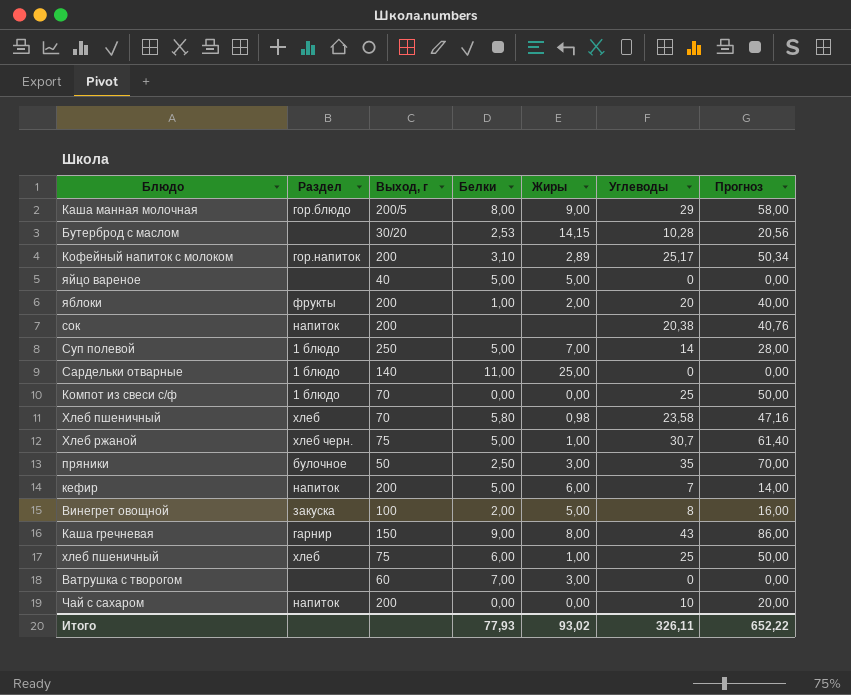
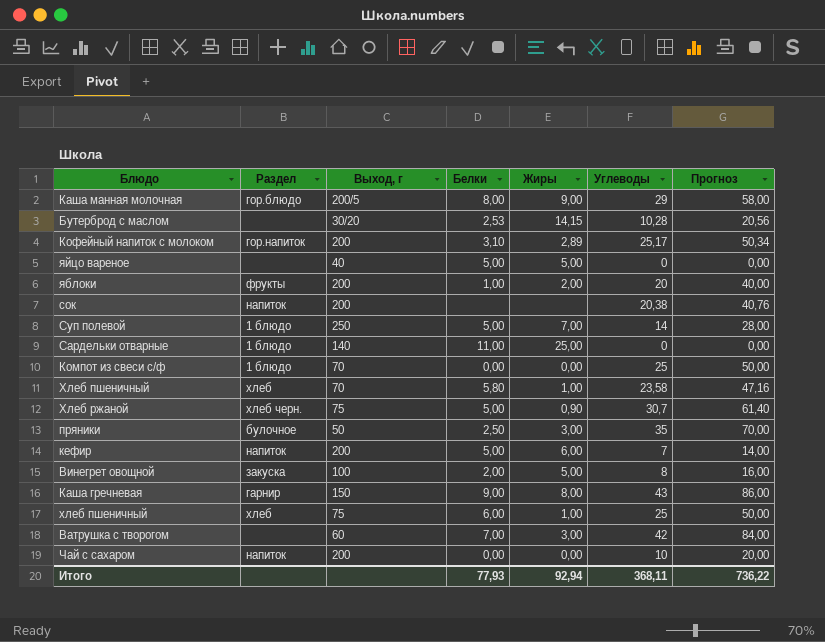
Хлеб пшеничный | Жиры: 0,98 -> 1,00
Хлеб ржаной | Жиры: 1,00 -> 0,90
Ватрушка с творогом | Углеводы: 0 -> 42
Ватрушка с творогом | Прогноз: 0,00 -> 84,00
Итого | Жиры: 93,02 -> 92,94
Итого | Углеводы: 326,11 -> 368,11
Итого | Прогноз: 652,22 -> 736,22

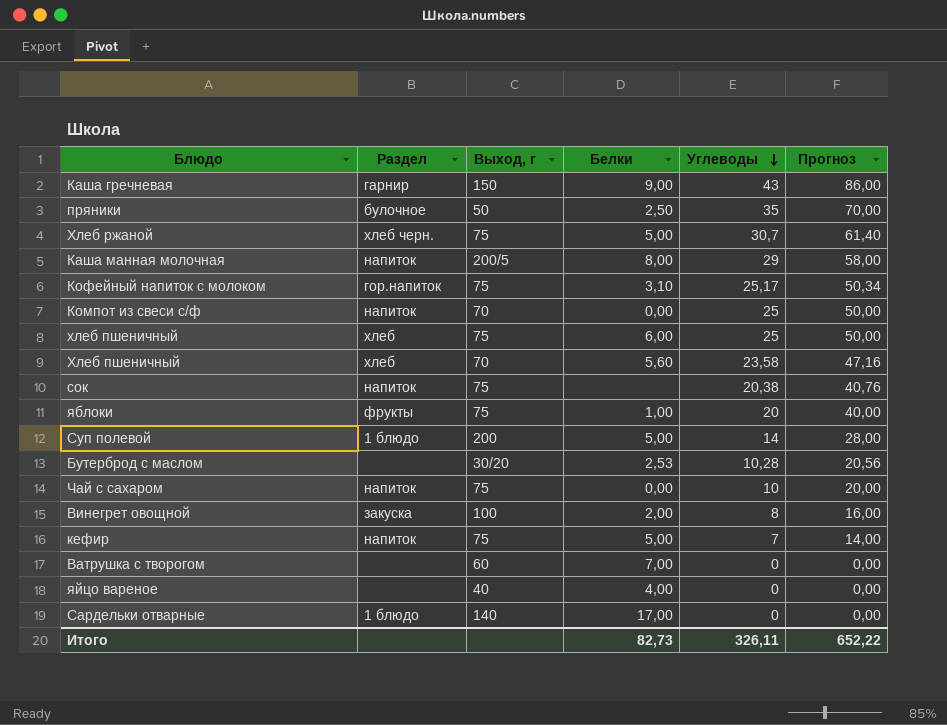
row order: none -> Углеводы descending
column Жиры | position: 5 -> none
Каша манная молочная | Раздел: гор.блюдо -> напиток
Кофейный напиток с молоком | Выход, г: 200 -> 75
Компот из свеси с/ф | Раздел: 1 блюдо -> напиток
Хлеб пшеничный | Белки: 5,80 -> 5,60
сок | Выход, г: 200 -> 75
яблоки | Выход, г: 200 -> 75
Суп полевой | Выход, г: 250 -> 200
Чай с сахаром | Выход, г: 200 -> 75
кефир | Выход, г: 200 -> 75
Ватрушка с творогом | Углеводы: 42 -> 0
Ватрушка с творогом | Прогноз: 84,00 -> 0,00
яйцо вареное | Белки: 5,00 -> 4,00
Сардельки отварные | Белки: 11,00 -> 17,00
Итого | Белки: 77,93 -> 82,73
Итого | Углеводы: 368,11 -> 326,11
Итого | Прогноз: 736,22 -> 652,22

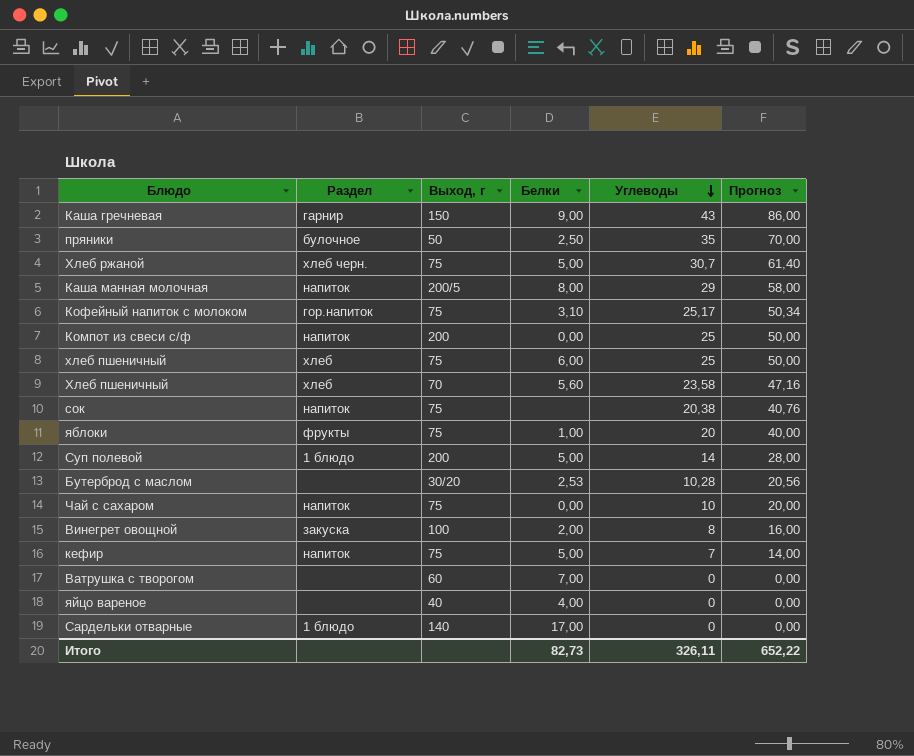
Компот из свеси с/ф | Выход, г: 70 -> 200

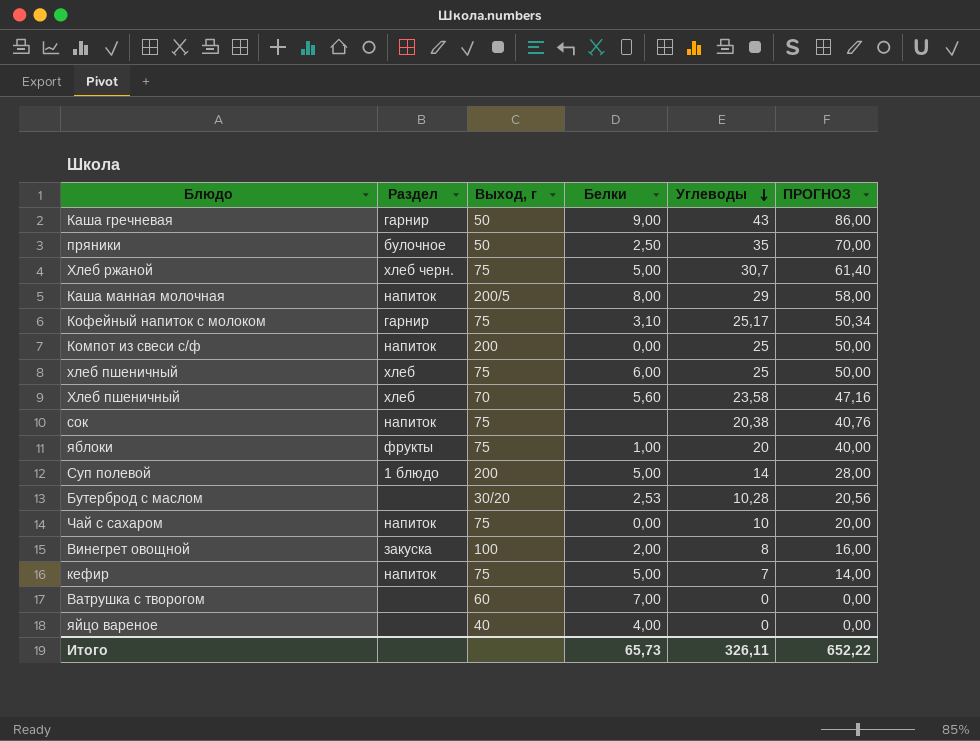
column name: Прогноз -> ПРОГНОЗ
row Сардельки отварные: 1 блюдо | 140 | 17,00 | 0 | 0,00 -> none
Каша гречневая | Выход, г: 150 -> 50
Кофейный напиток с молоком | Раздел: гор.напиток -> гарнир
Итого | Белки: 82,73 -> 65,73

